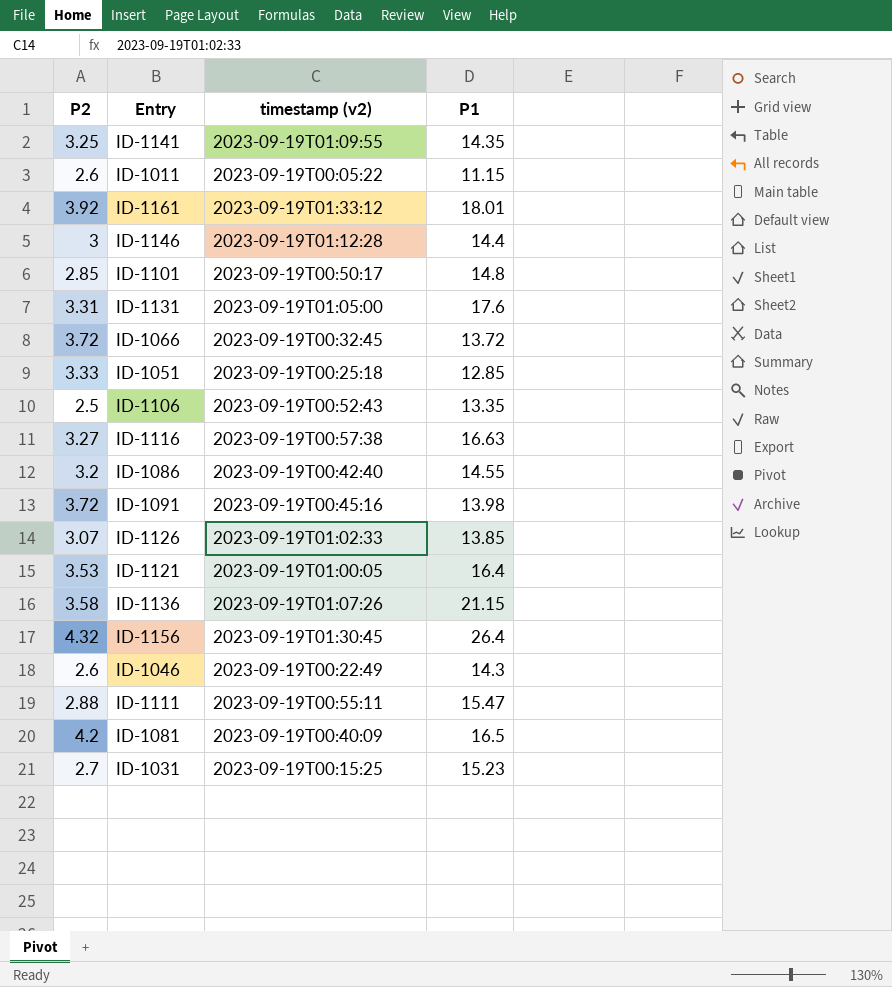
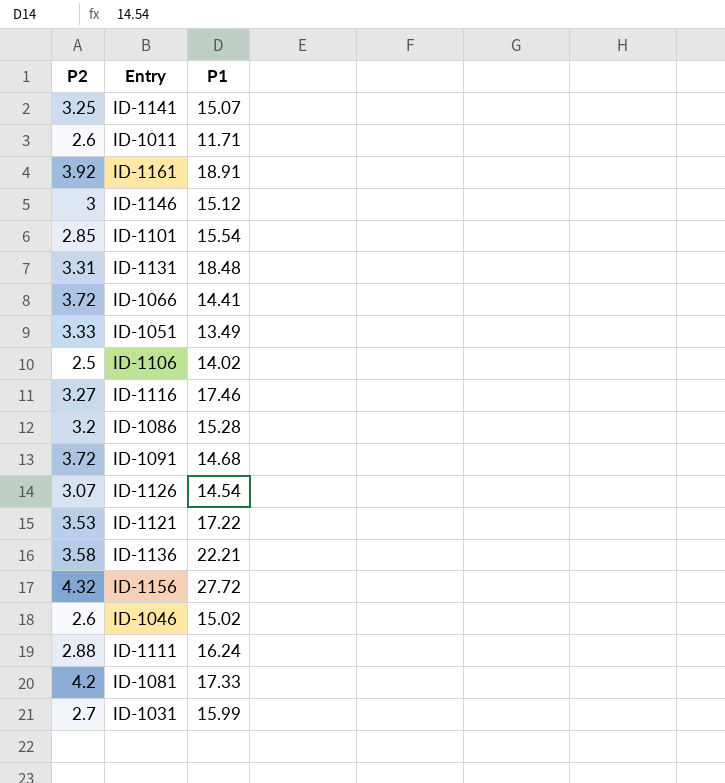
column timestamp (v2) | position: 3 -> none
ID-1141 | P1: 14.35 -> 15.07
ID-1011 | P1: 11.15 -> 11.71
ID-1161 | P1: 18.01 -> 18.91
ID-1146 | P1: 14.4 -> 15.12
ID-1101 | P1: 14.8 -> 15.54
ID-1131 | P1: 17.6 -> 18.48
ID-1066 | P1: 13.72 -> 14.41
ID-1051 | P1: 12.85 -> 13.49
ID-1106 | P1: 13.35 -> 14.02
ID-1116 | P1: 16.63 -> 17.46
ID-1086 | P1: 14.55 -> 15.28
ID-1091 | P1: 13.98 -> 14.68
ID-1126 | P1: 13.85 -> 14.54
ID-1121 | P1: 16.4 -> 17.22
ID-1136 | P1: 21.15 -> 22.21
ID-1156 | P1: 26.4 -> 27.72
ID-1046 | P1: 14.3 -> 15.02
ID-1111 | P1: 15.47 -> 16.24
ID-1081 | P1: 16.5 -> 17.33
ID-1031 | P1: 15.23 -> 15.99

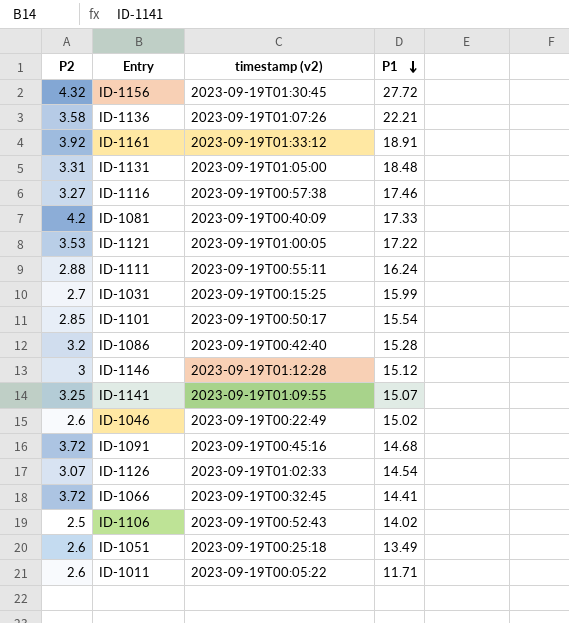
row order: none -> P1 descending
column timestamp (v2) | position: none -> 3
ID-1051 | P2: 3.33 -> 2.6

